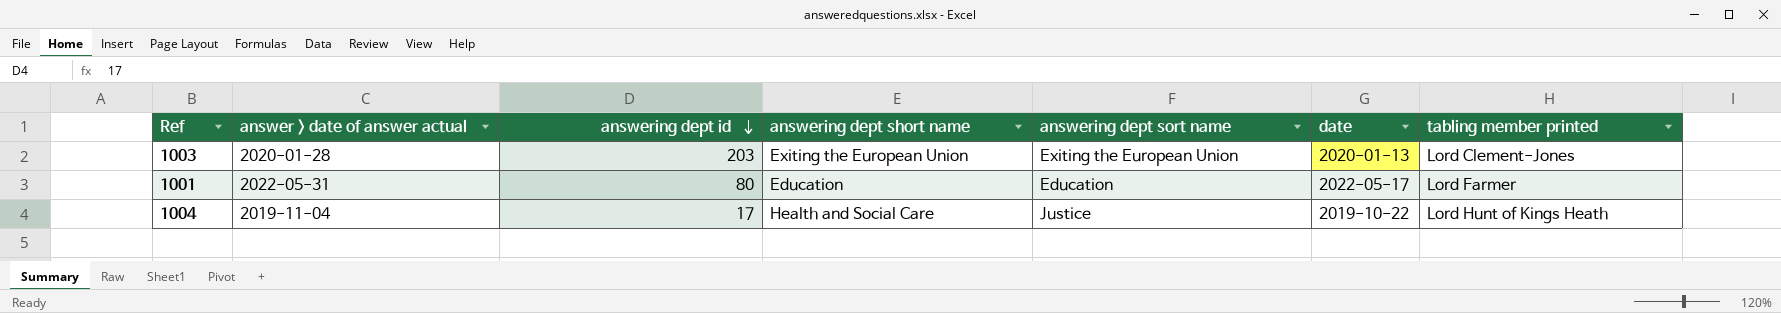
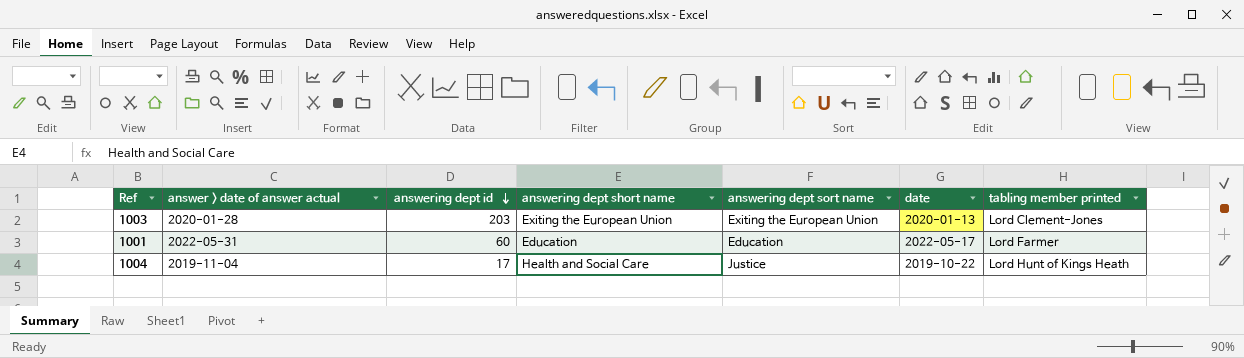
1001 | answering dept id: 80 -> 60

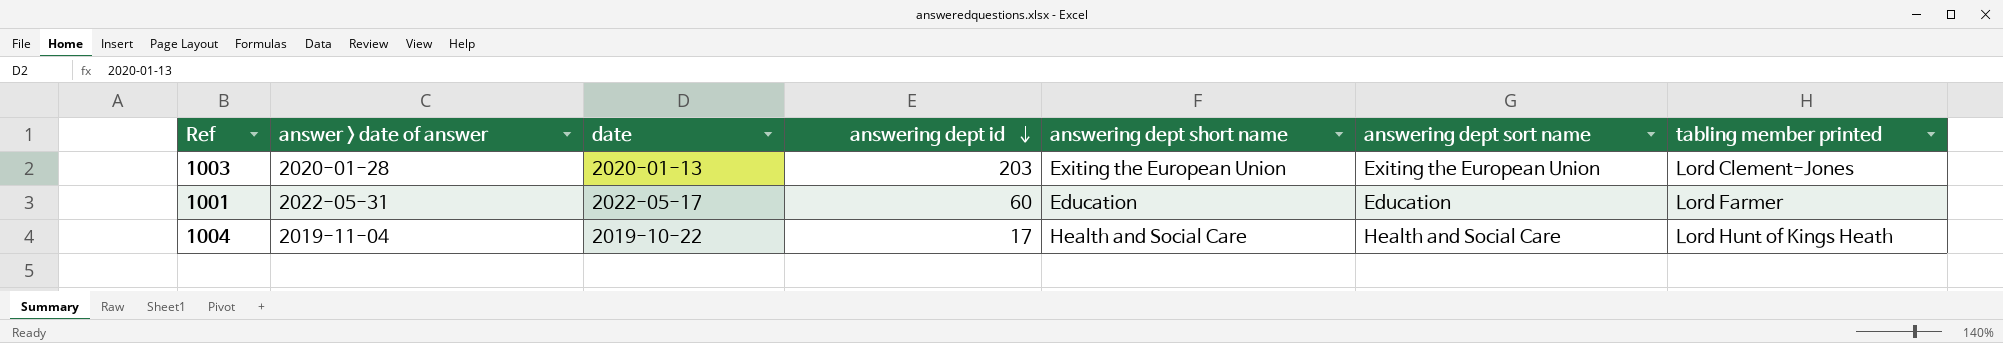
column name: answer > date of answer actual -> answer > date of answer
column date | position: 6 -> 3
1004 | answering dept sort name: Justice -> Health and Social Care

